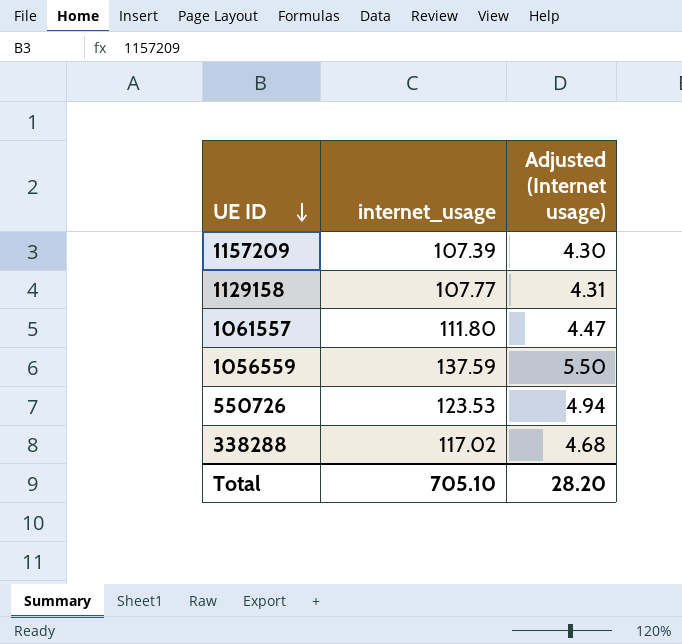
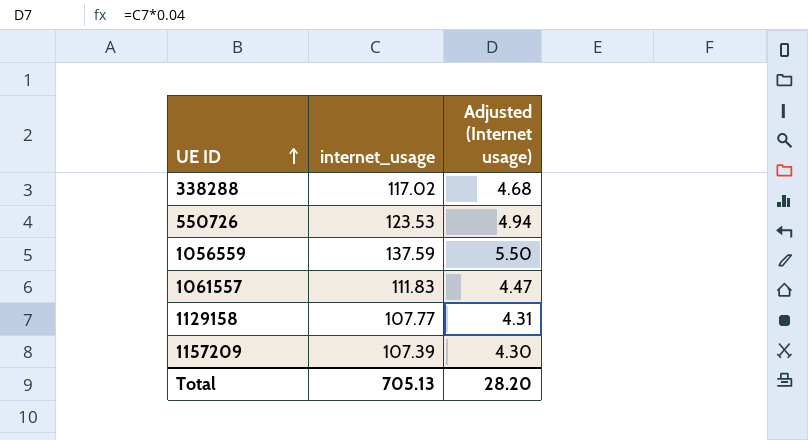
row order: UE ID descending -> UE ID ascending
1061557 | internet_usage: 111.80 -> 111.83
Total | internet_usage: 705.10 -> 705.13

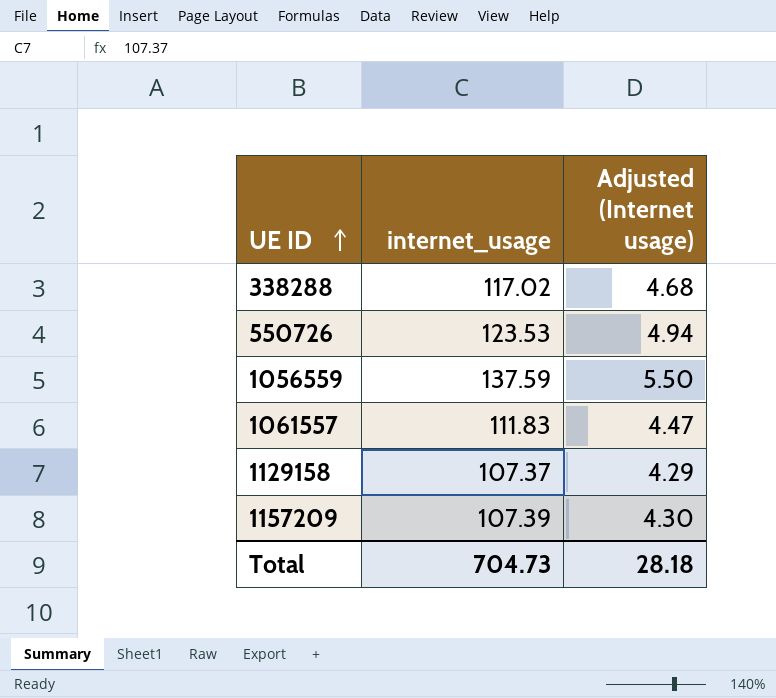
1129158 | internet_usage: 107.77 -> 107.37
1129158 | Adjusted (Internet usage): 4.31 -> 4.29
Total | internet_usage: 705.13 -> 704.73
Total | Adjusted (Internet usage): 28.20 -> 28.18

